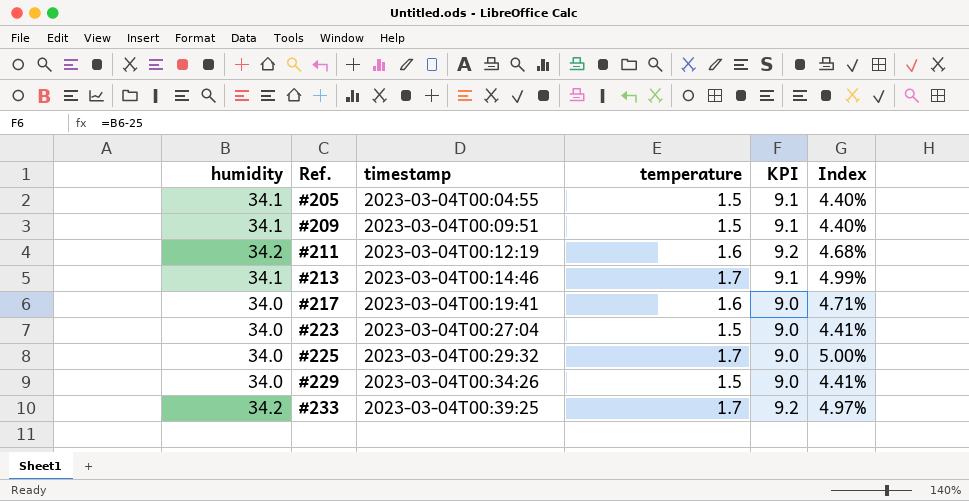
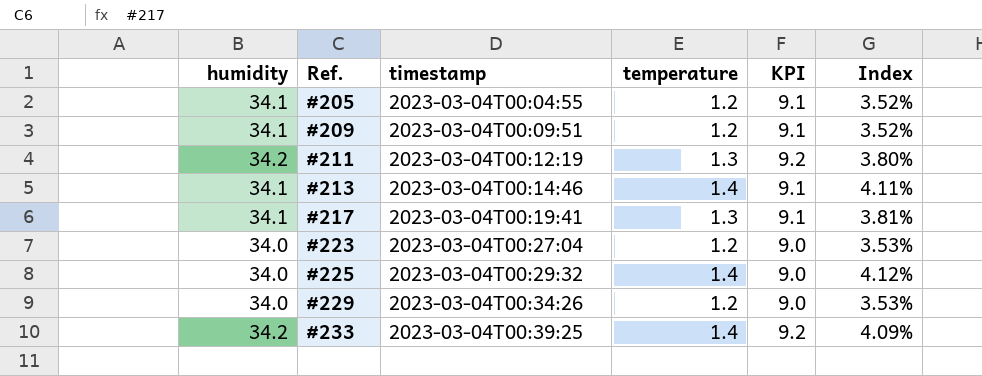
#205 | temperature: 1.5 -> 1.2
#205 | Index: 4.40% -> 3.52%
#209 | temperature: 1.5 -> 1.2
#209 | Index: 4.40% -> 3.52%
#211 | temperature: 1.6 -> 1.3
#211 | Index: 4.68% -> 3.80%
#213 | temperature: 1.7 -> 1.4
#213 | Index: 4.99% -> 4.11%
#217 | humidity: 34.0 -> 34.1
#217 | temperature: 1.6 -> 1.3
#217 | KPI: 9.0 -> 9.1
#217 | Index: 4.71% -> 3.81%
#223 | temperature: 1.5 -> 1.2
#223 | Index: 4.41% -> 3.53%
#225 | temperature: 1.7 -> 1.4
#225 | Index: 5.00% -> 4.12%
#229 | temperature: 1.5 -> 1.2
#229 | Index: 4.41% -> 3.53%
#233 | temperature: 1.7 -> 1.4
#233 | Index: 4.97% -> 4.09%

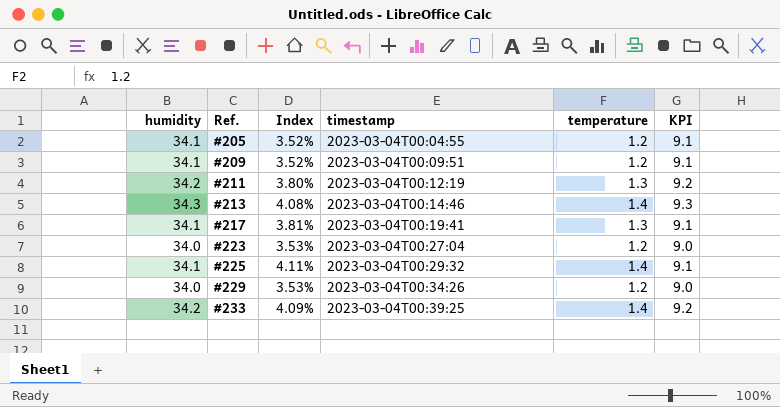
column Index | position: 6 -> 3
#213 | humidity: 34.1 -> 34.3
#213 | Index: 4.11% -> 4.08%
#213 | KPI: 9.1 -> 9.3
#225 | humidity: 34.0 -> 34.1
#225 | Index: 4.12% -> 4.11%
#225 | KPI: 9.0 -> 9.1

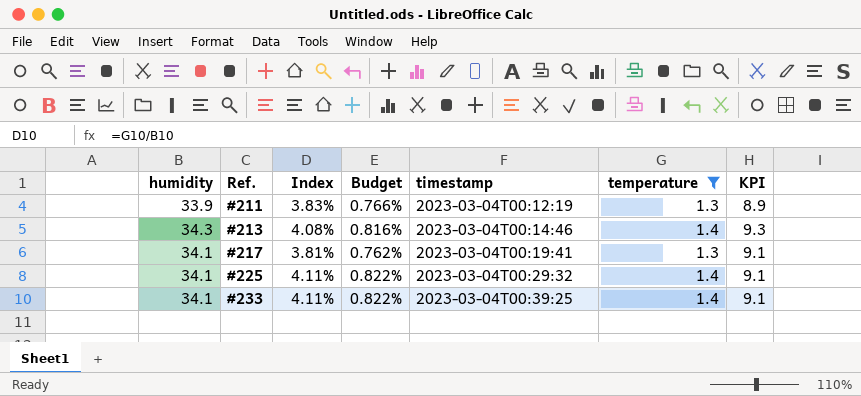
filter: none -> temperature != 1.2
column Budget | formula: none -> [Index] * 0.2
#211 | humidity: 34.2 -> 33.9
#211 | Index: 3.80% -> 3.83%
#211 | KPI: 9.2 -> 8.9
#233 | humidity: 34.2 -> 34.1
#233 | Index: 4.09% -> 4.11%
#233 | KPI: 9.2 -> 9.1

